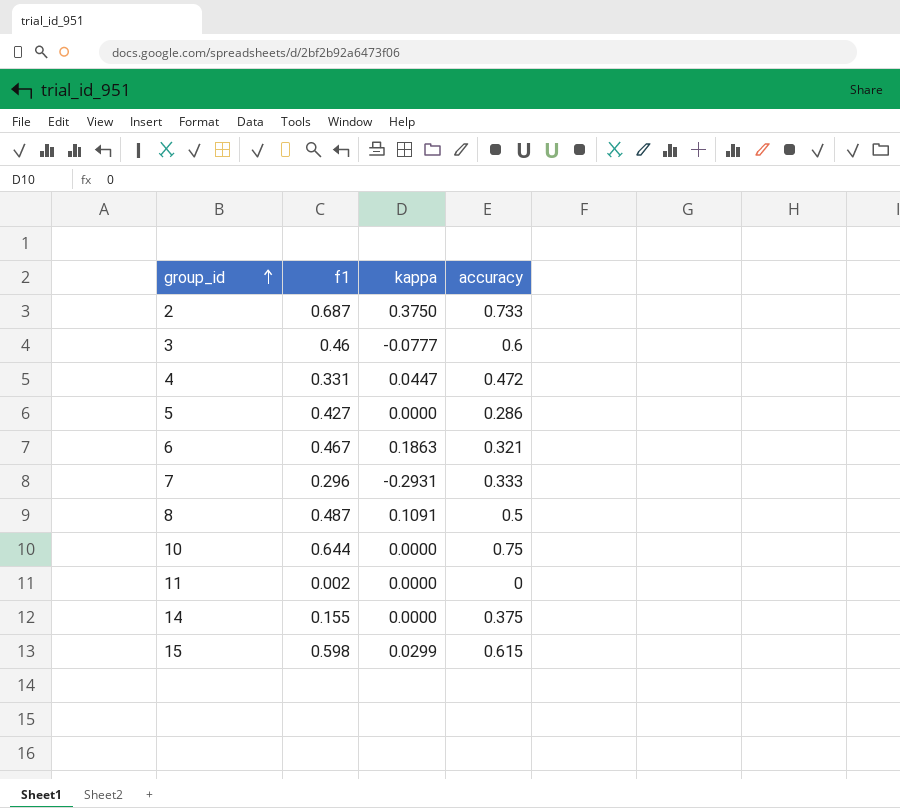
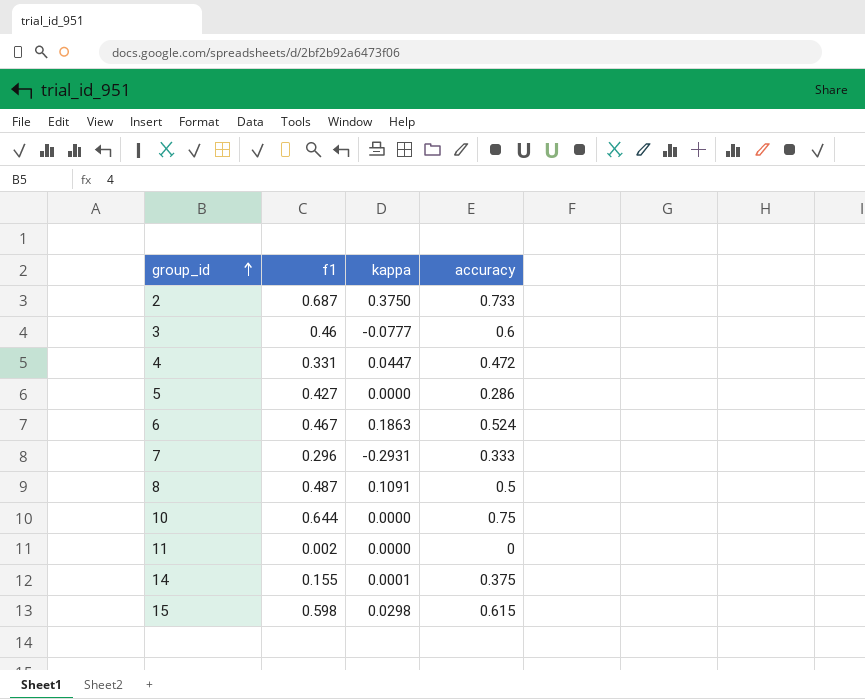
6 | accuracy: 0.321 -> 0.524
14 | kappa: 0.0000 -> 0.0001
15 | kappa: 0.0299 -> 0.0298

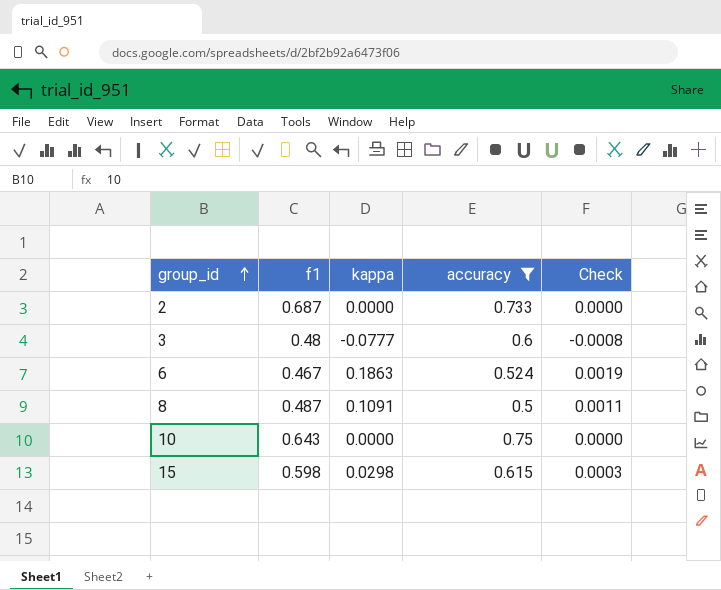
filter: none -> accuracy >= 0.5
column Check | formula: none -> [kappa] * 0.01
2 | kappa: 0.3750 -> 0.0000
3 | f1: 0.46 -> 0.48
10 | f1: 0.644 -> 0.643

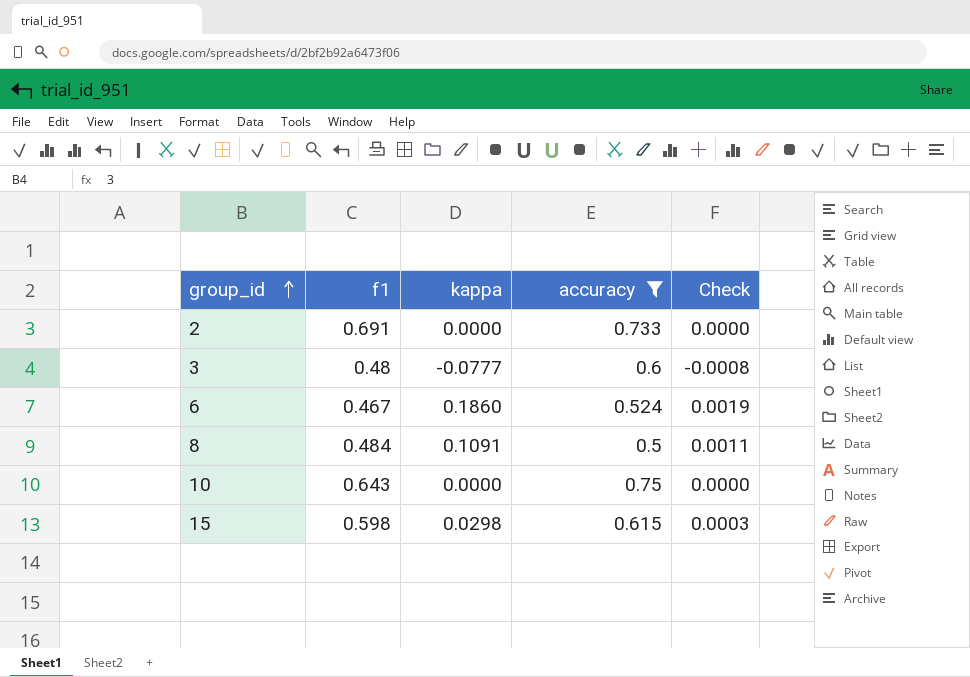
2 | f1: 0.687 -> 0.691
6 | kappa: 0.1863 -> 0.1860
8 | f1: 0.487 -> 0.484

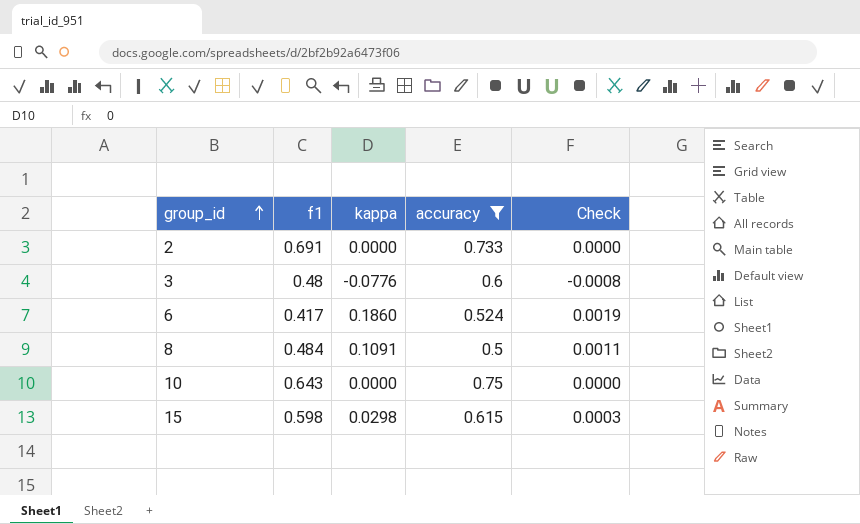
3 | kappa: -0.0777 -> -0.0776
6 | f1: 0.467 -> 0.417

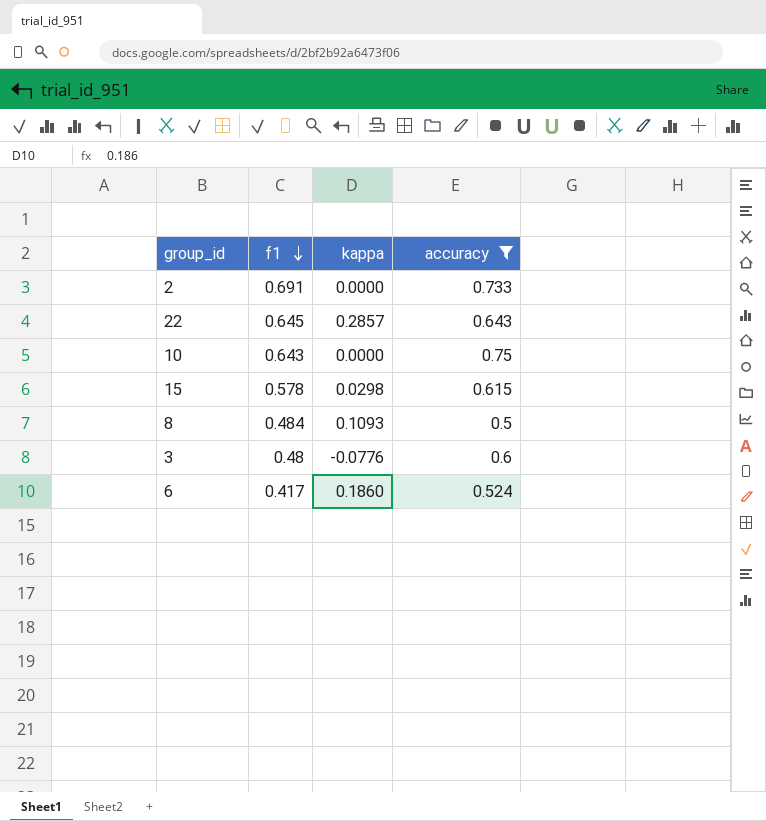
row order: group_id ascending -> f1 descending
column Check | formula: [kappa] * 0.01 -> none
row 22: none -> 0.645 | 0.2857 | 0.643
15 | f1: 0.598 -> 0.578
8 | kappa: 0.1091 -> 0.1093

